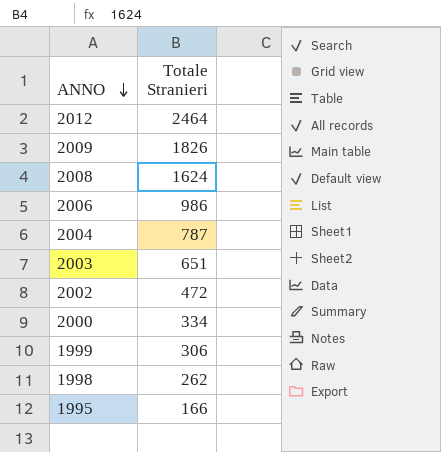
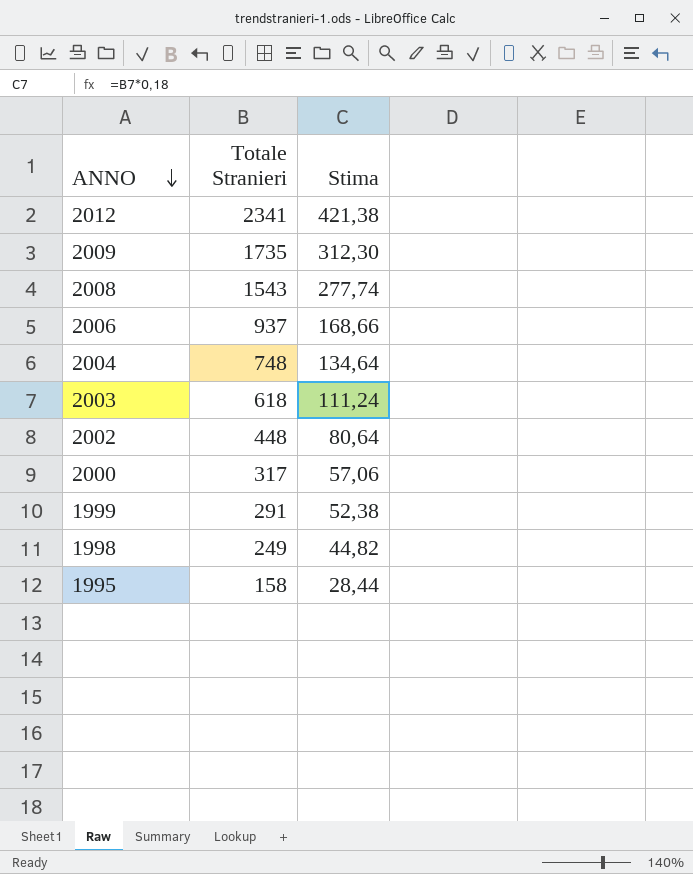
column Stima | formula: none -> [Totale Stranieri] * 0,18
2012 | Totale Stranieri: 2464 -> 2341
2009 | Totale Stranieri: 1826 -> 1735
2008 | Totale Stranieri: 1624 -> 1543
2006 | Totale Stranieri: 986 -> 937
2004 | Totale Stranieri: 787 -> 748
2003 | Totale Stranieri: 651 -> 618
2002 | Totale Stranieri: 472 -> 448
2000 | Totale Stranieri: 334 -> 317
1999 | Totale Stranieri: 306 -> 291
1998 | Totale Stranieri: 262 -> 249
1995 | Totale Stranieri: 166 -> 158

